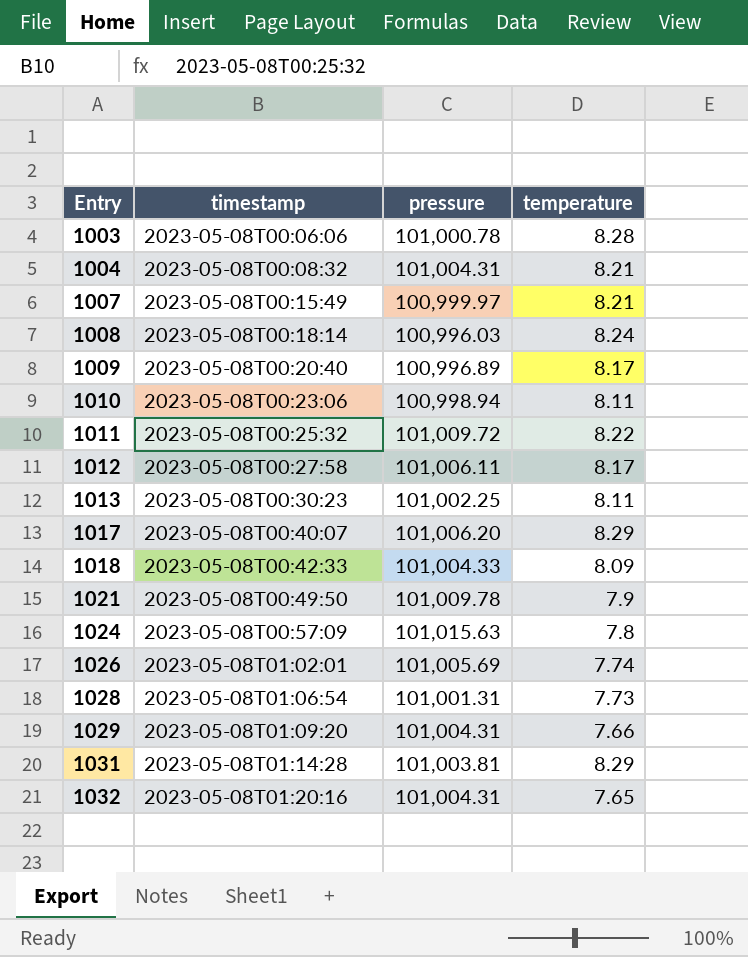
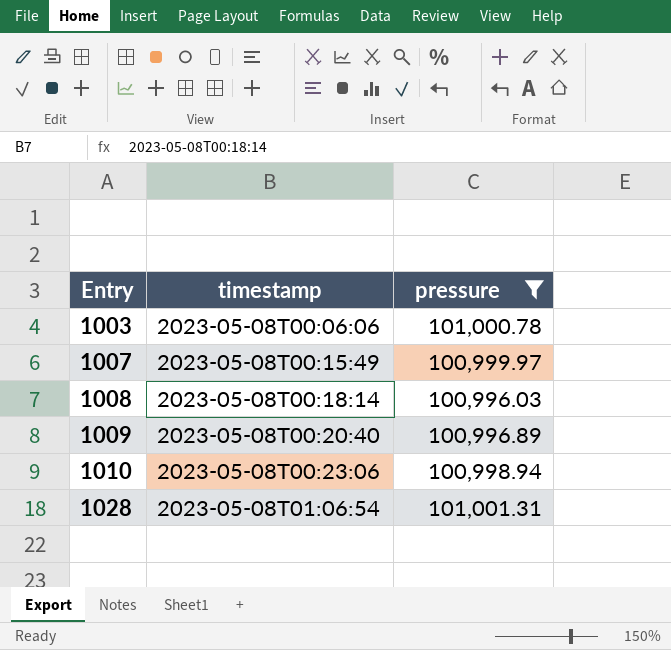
filter: none -> pressure <= 101,001.31
column temperature | position: 4 -> none

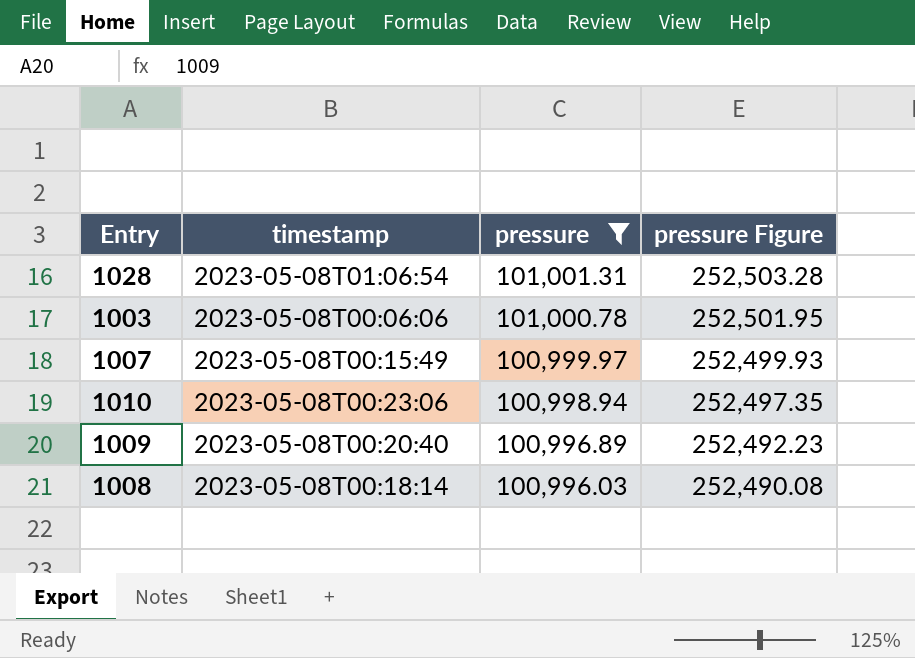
row order: Entry ascending -> pressure descending
column pressure Figure | formula: none -> [pressure] * 2.5

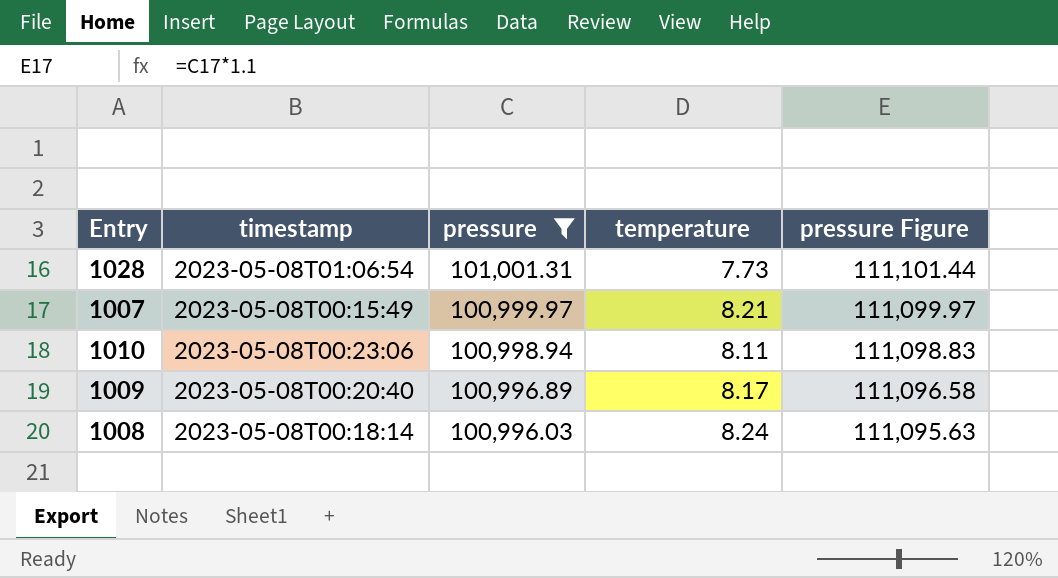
column temperature | position: none -> 4
column pressure Figure | formula: [pressure] * 2.5 -> [pressure] * 1.1
row 1003: 2023-05-08T00:06:06 | 101,000.78 | 252,501.95 -> none

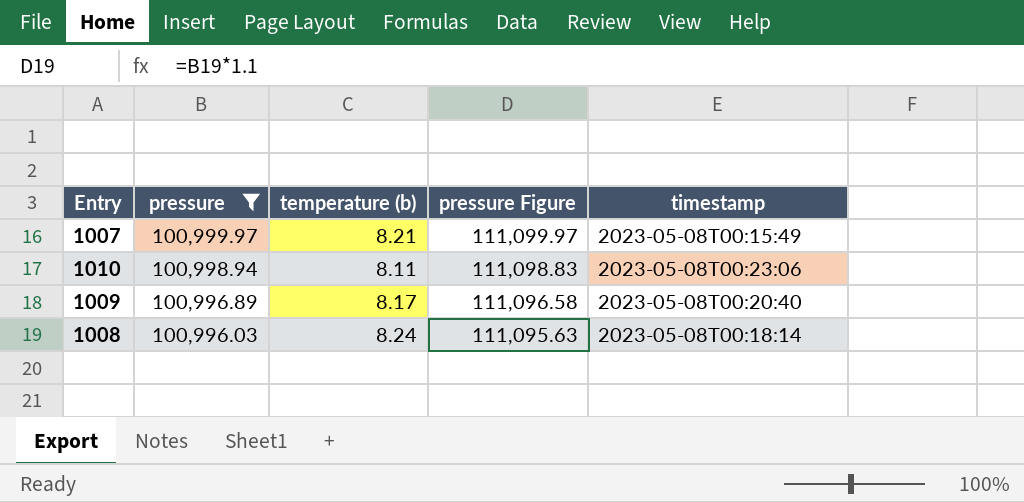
column name: temperature -> temperature (b)
column timestamp | position: 2 -> 5
row 1028: 2023-05-08T01:06:54 | 101,001.31 | 7.73 | 111,101.44 -> none

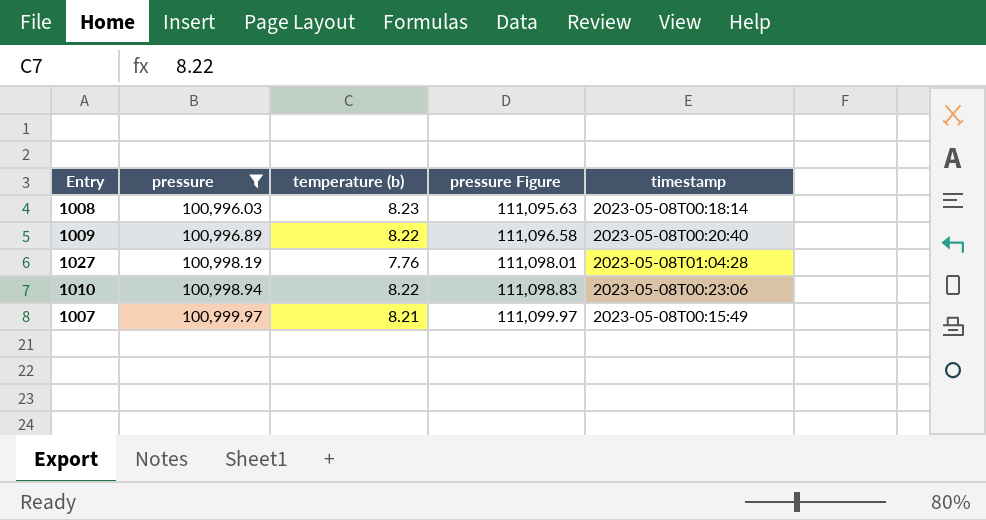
row order: pressure descending -> pressure ascending
1008 | temperature (b): 8.24 -> 8.23
1009 | temperature (b): 8.17 -> 8.22
row 1027: none -> 100,998.19 | 7.76 | 111,098.01 | 2023-05-08T01:04:28
1010 | temperature (b): 8.11 -> 8.22

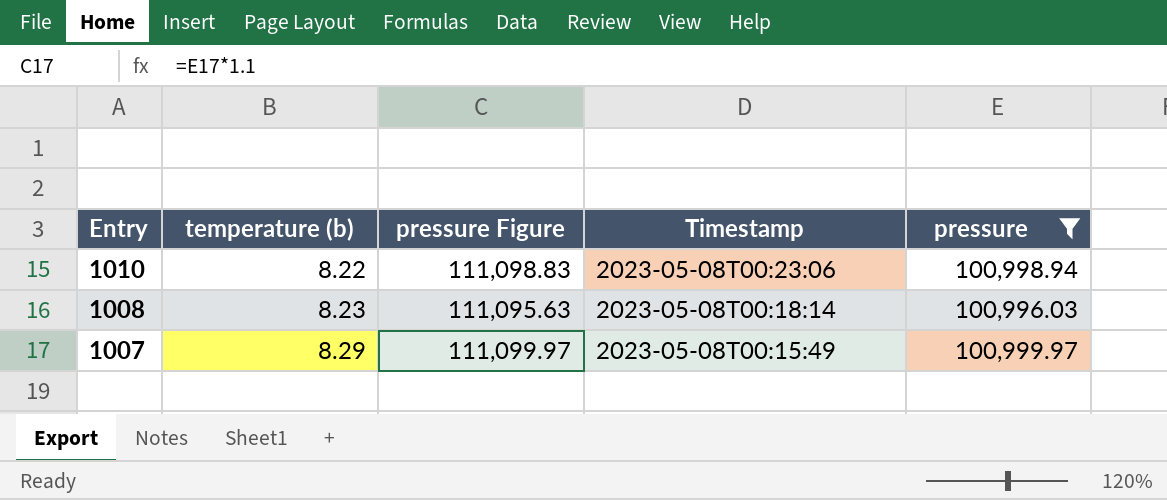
row order: pressure ascending -> Entry descending
column name: timestamp -> Timestamp
column pressure | position: 2 -> 5
row 1009: 100,996.89 | 8.22 | 111,096.58 | 2023-05-08T00:20:40 -> none
row 1027: 100,998.19 | 7.76 | 111,098.01 | 2023-05-08T01:04:28 -> none
1007 | temperature (b): 8.21 -> 8.29

